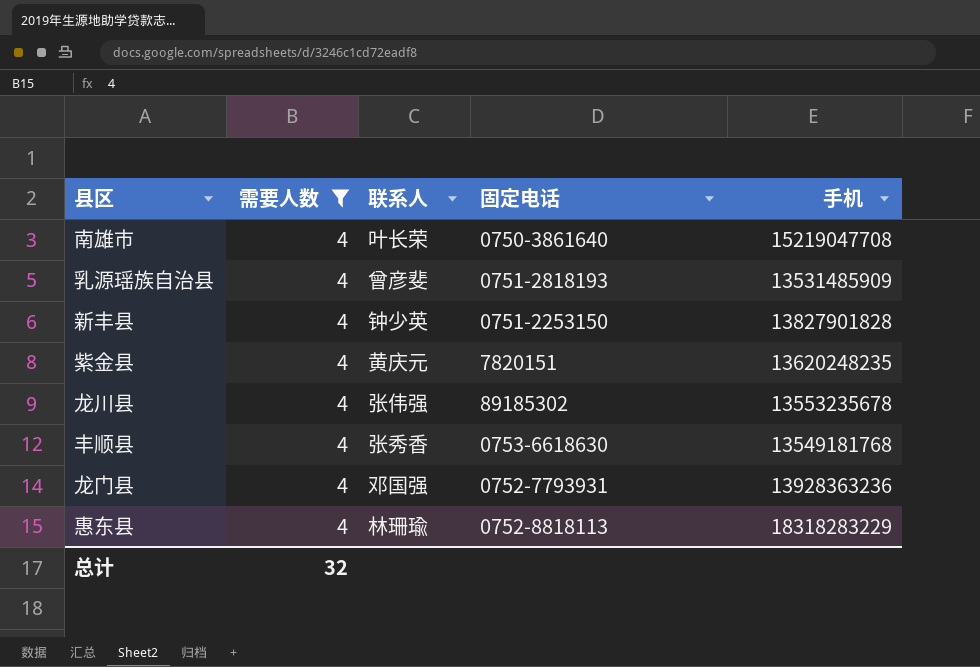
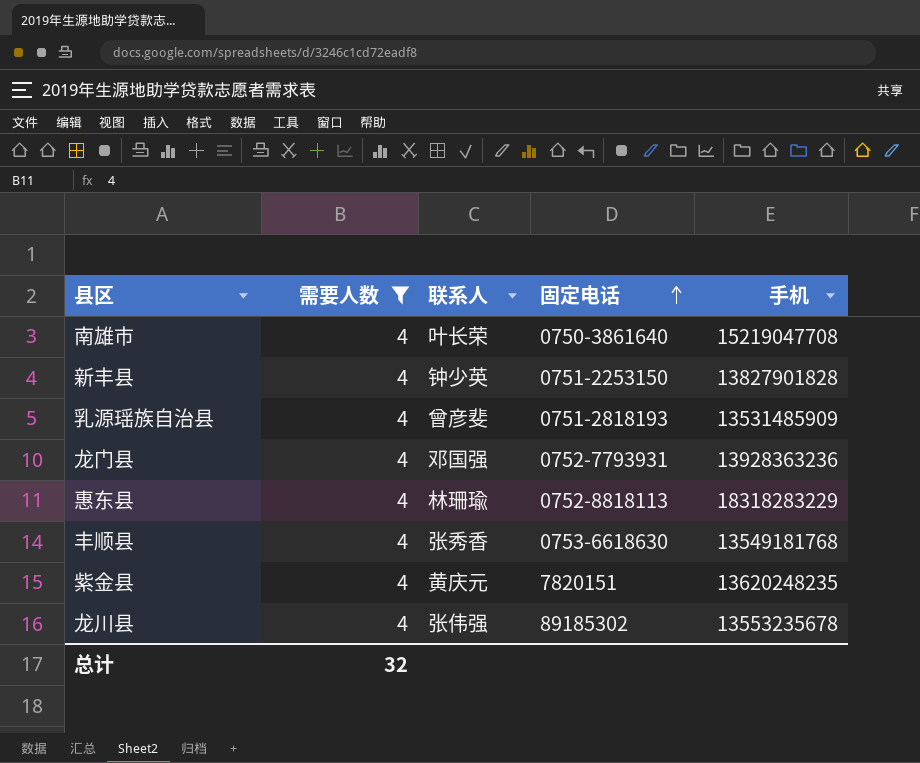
row order: none -> 固定电话 ascending

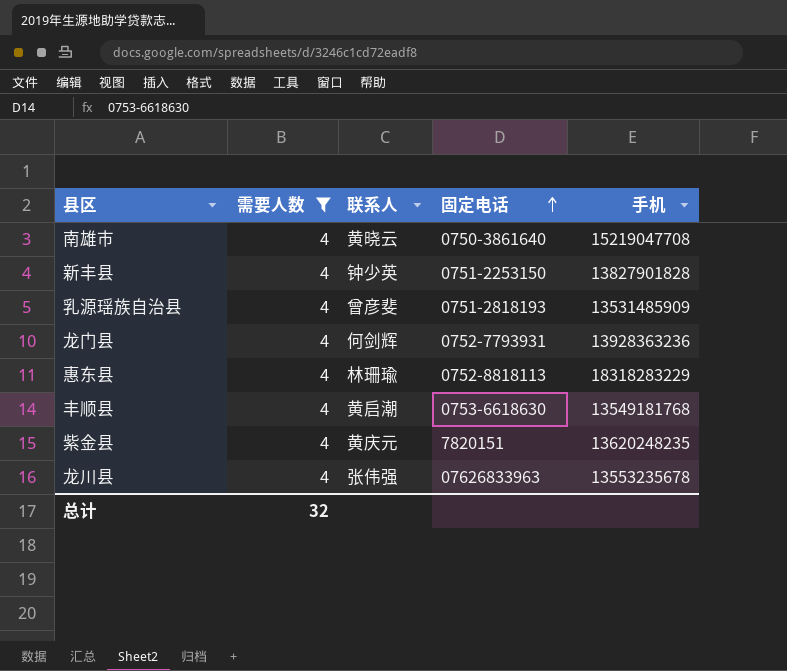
南雄市 | 联系人: 叶长荣 -> 黄晓云
龙门县 | 联系人: 邓国强 -> 何剑辉
丰顺县 | 联系人: 张秀香 -> 黄启潮
龙川县 | 固定电话: 89185302 -> 07626833963

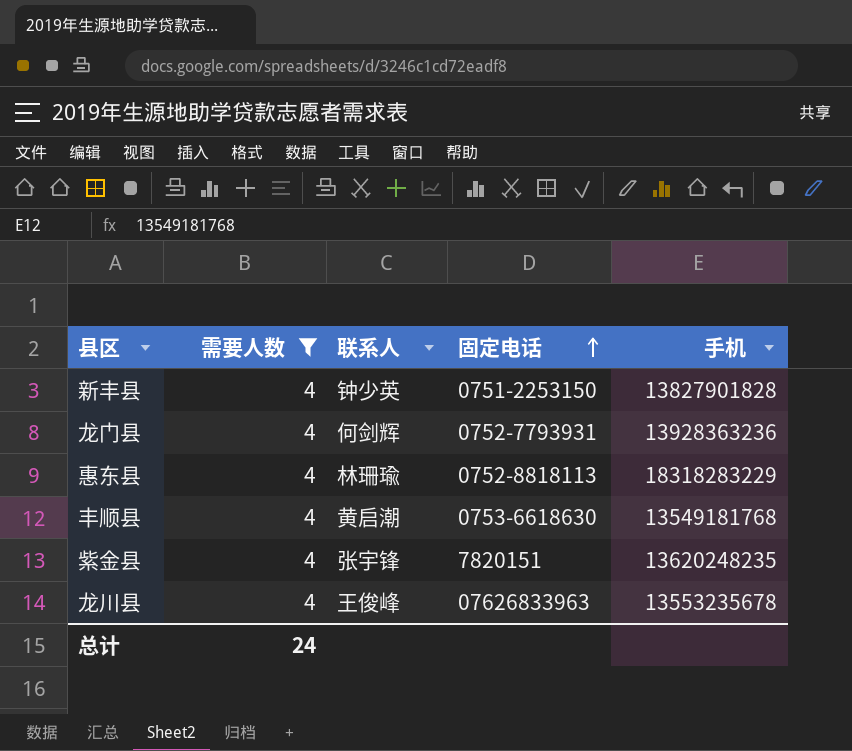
row 南雄市: 4 | 黄晓云 | 0750-3861640 | 15219047708 -> none
row 乳源瑶族自治县: 4 | 曾彦斐 | 0751-2818193 | 13531485909 -> none
紫金县 | 联系人: 黄庆元 -> 张宇锋
龙川县 | 联系人: 张伟强 -> 王俊峰
总计 | 需要人数: 32 -> 24

